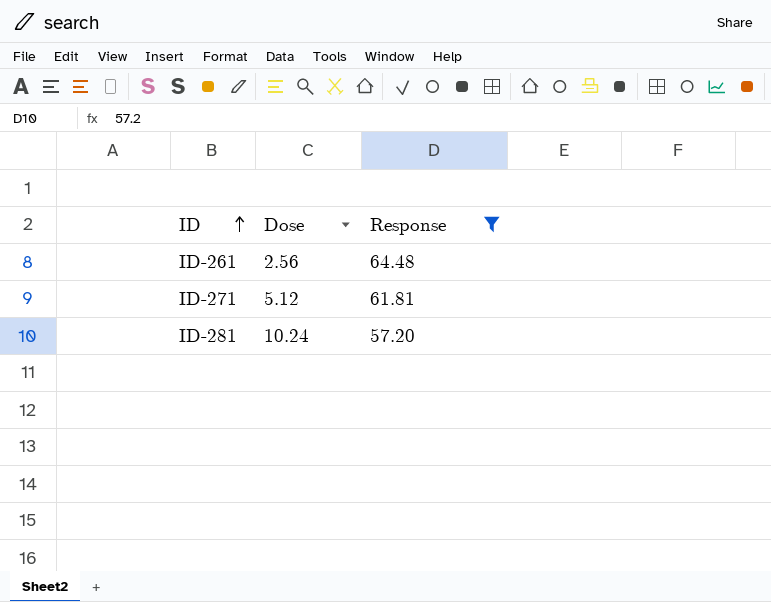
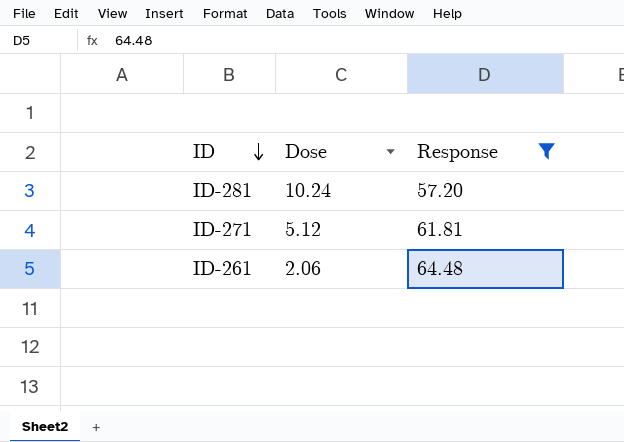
row order: ID ascending -> ID descending
ID-261 | Dose: 2.56 -> 2.06

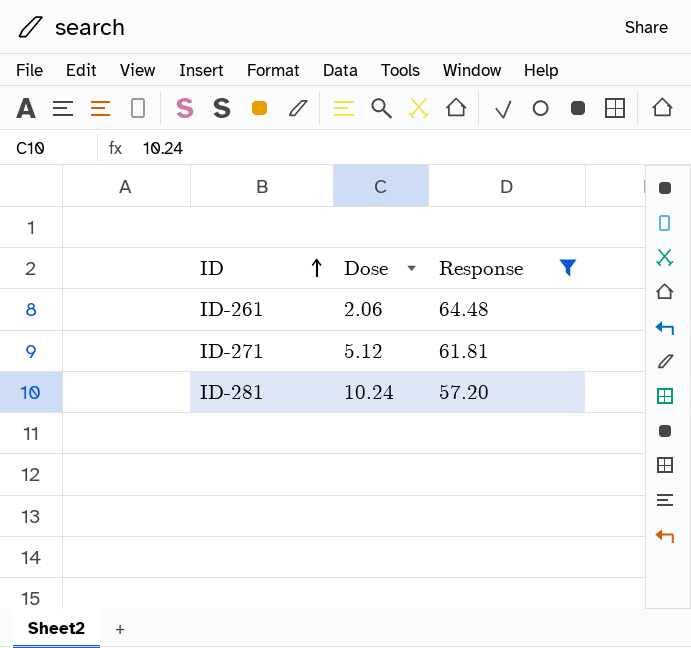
row order: ID descending -> ID ascending

